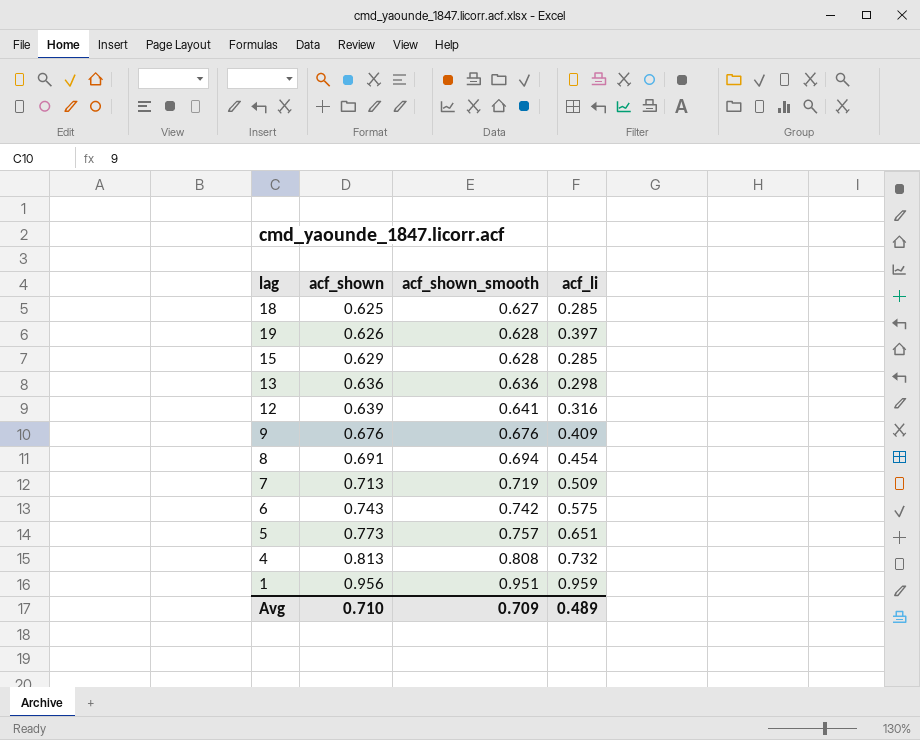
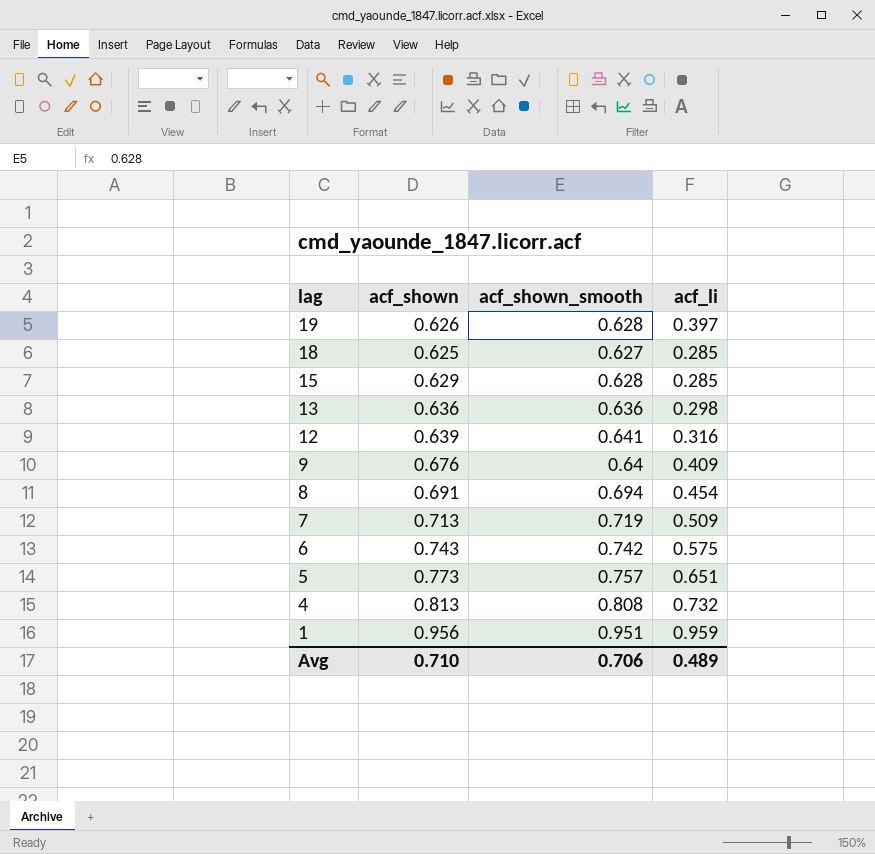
row order: acf_shown ascending -> lag descending
9 | acf_shown_smooth: 0.676 -> 0.64
Avg | acf_shown_smooth: 0.709 -> 0.706

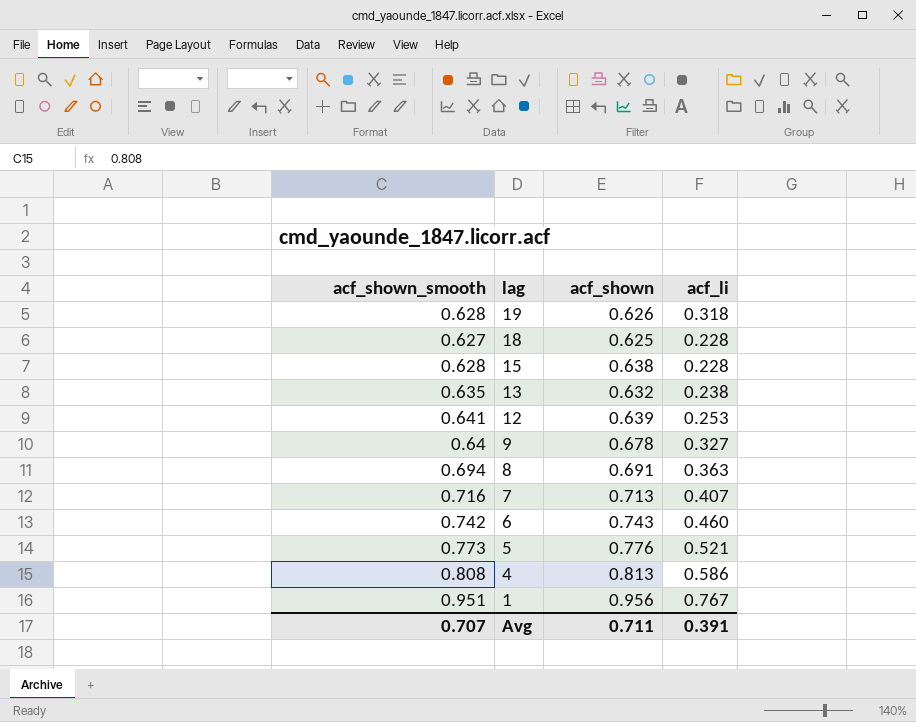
column acf_shown_smooth | position: 3 -> 1
19 | acf_li: 0.397 -> 0.318
18 | acf_li: 0.285 -> 0.228
15 | acf_shown: 0.629 -> 0.638
15 | acf_li: 0.285 -> 0.228
13 | acf_shown_smooth: 0.636 -> 0.635
13 | acf_shown: 0.636 -> 0.632
13 | acf_li: 0.298 -> 0.238
12 | acf_li: 0.316 -> 0.253
9 | acf_shown: 0.676 -> 0.678
9 | acf_li: 0.409 -> 0.327
8 | acf_li: 0.454 -> 0.363
7 | acf_shown_smooth: 0.719 -> 0.716
7 | acf_li: 0.509 -> 0.407
6 | acf_li: 0.575 -> 0.460
5 | acf_shown_smooth: 0.757 -> 0.773
5 | acf_shown: 0.773 -> 0.776
5 | acf_li: 0.651 -> 0.521
4 | acf_li: 0.732 -> 0.586
1 | acf_li: 0.959 -> 0.767
Avg | acf_shown_smooth: 0.706 -> 0.707
Avg | acf_shown: 0.710 -> 0.711
Avg | acf_li: 0.489 -> 0.391

